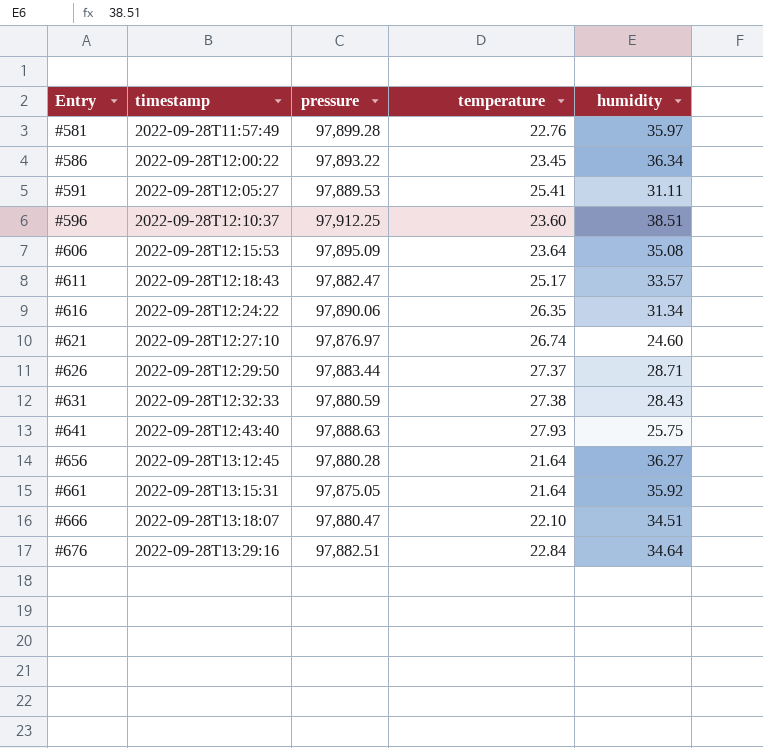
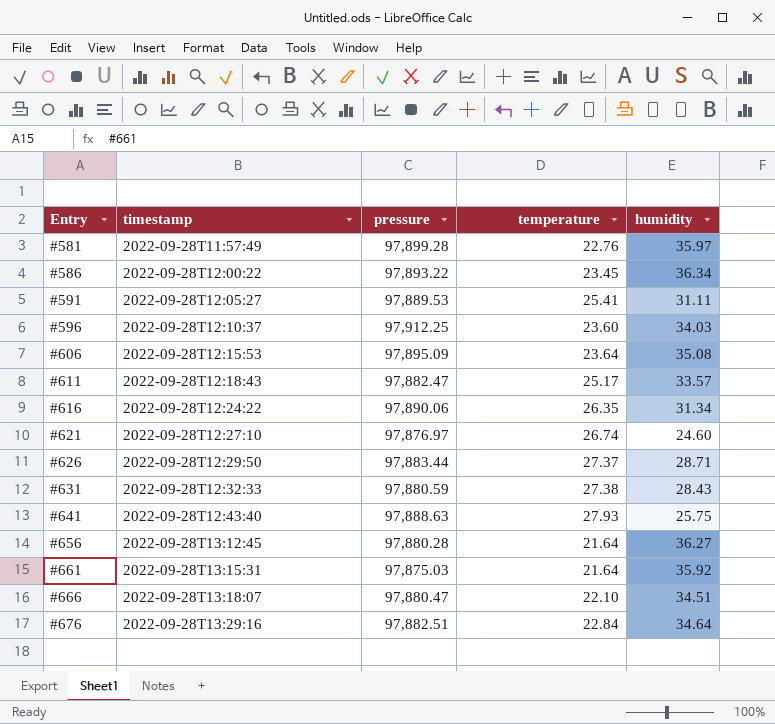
#596 | humidity: 38.51 -> 34.03
#661 | pressure: 97,875.05 -> 97,875.03

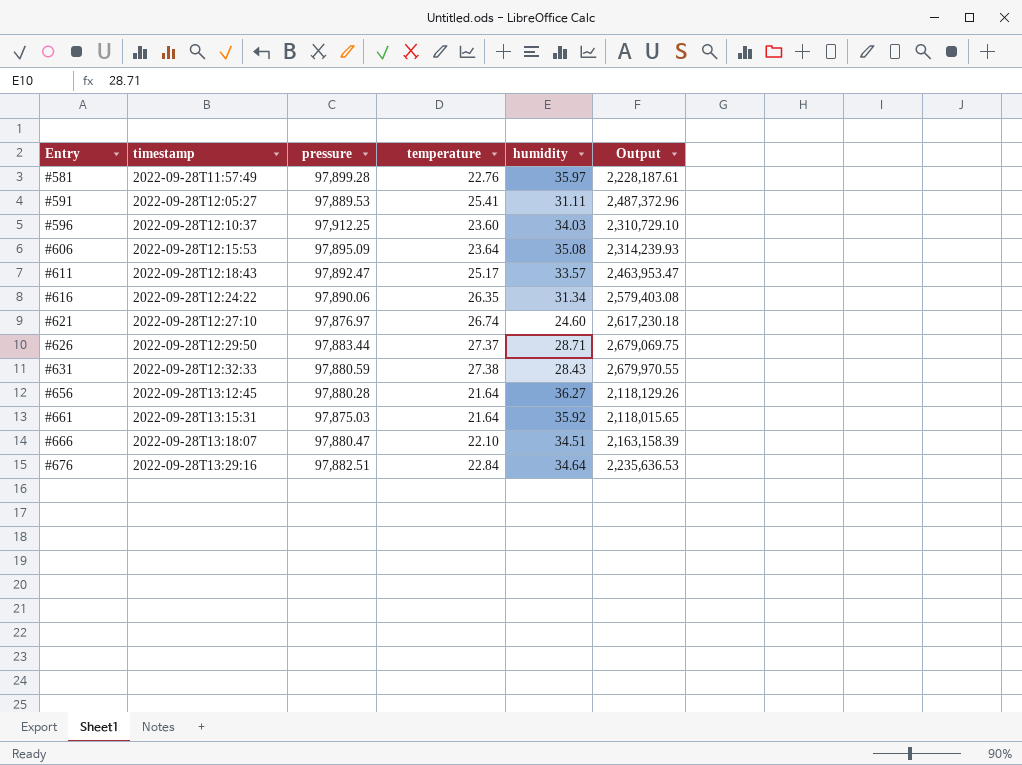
column Output | formula: none -> [pressure] * [temperature]
row #586: 2022-09-28T12:00:22 | 97,893.22 | 23.45 | 36.34 -> none
row #641: 2022-09-28T12:43:40 | 97,888.63 | 27.93 | 25.75 -> none
#611 | pressure: 97,882.47 -> 97,892.47

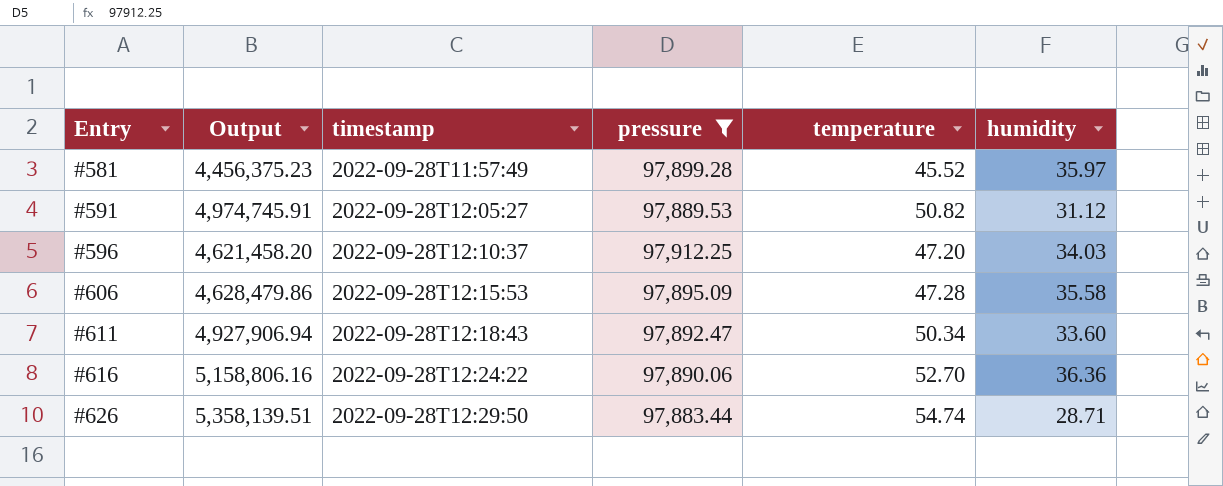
filter: none -> pressure >= 97,883.44
column Output | position: 6 -> 2
#581 | Output: 2,228,187.61 -> 4,456,375.23
#581 | temperature: 22.76 -> 45.52
#591 | Output: 2,487,372.96 -> 4,974,745.91
#591 | temperature: 25.41 -> 50.82
#591 | humidity: 31.11 -> 31.12
#596 | Output: 2,310,729.10 -> 4,621,458.20
#596 | temperature: 23.60 -> 47.20
#606 | Output: 2,314,239.93 -> 4,628,479.86
#606 | temperature: 23.64 -> 47.28
#606 | humidity: 35.08 -> 35.58
#611 | Output: 2,463,953.47 -> 4,927,906.94
#611 | temperature: 25.17 -> 50.34
#611 | humidity: 33.57 -> 33.60
#616 | Output: 2,579,403.08 -> 5,158,806.16
#616 | temperature: 26.35 -> 52.70
#616 | humidity: 31.34 -> 36.36
#626 | Output: 2,679,069.75 -> 5,358,139.51
#626 | temperature: 27.37 -> 54.74

